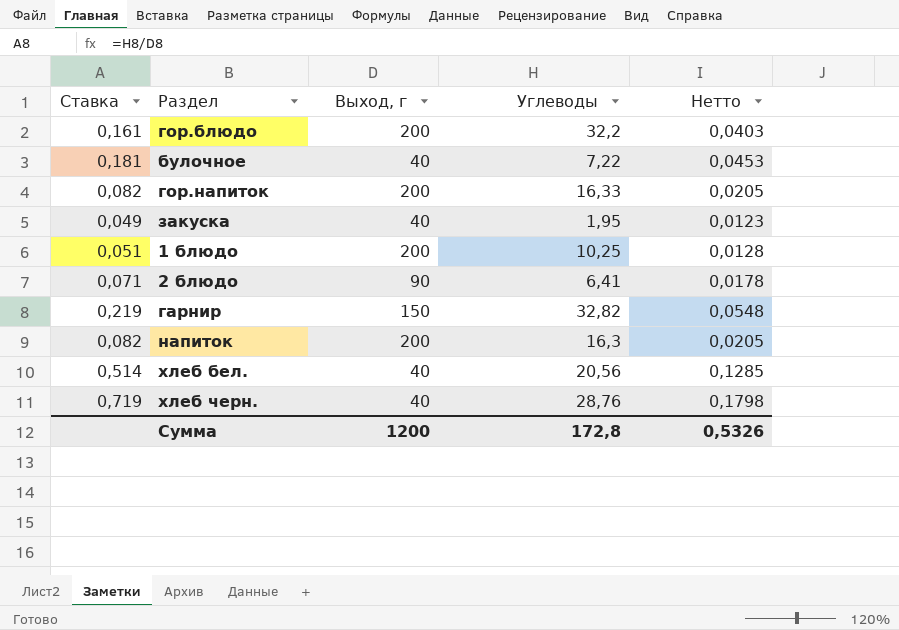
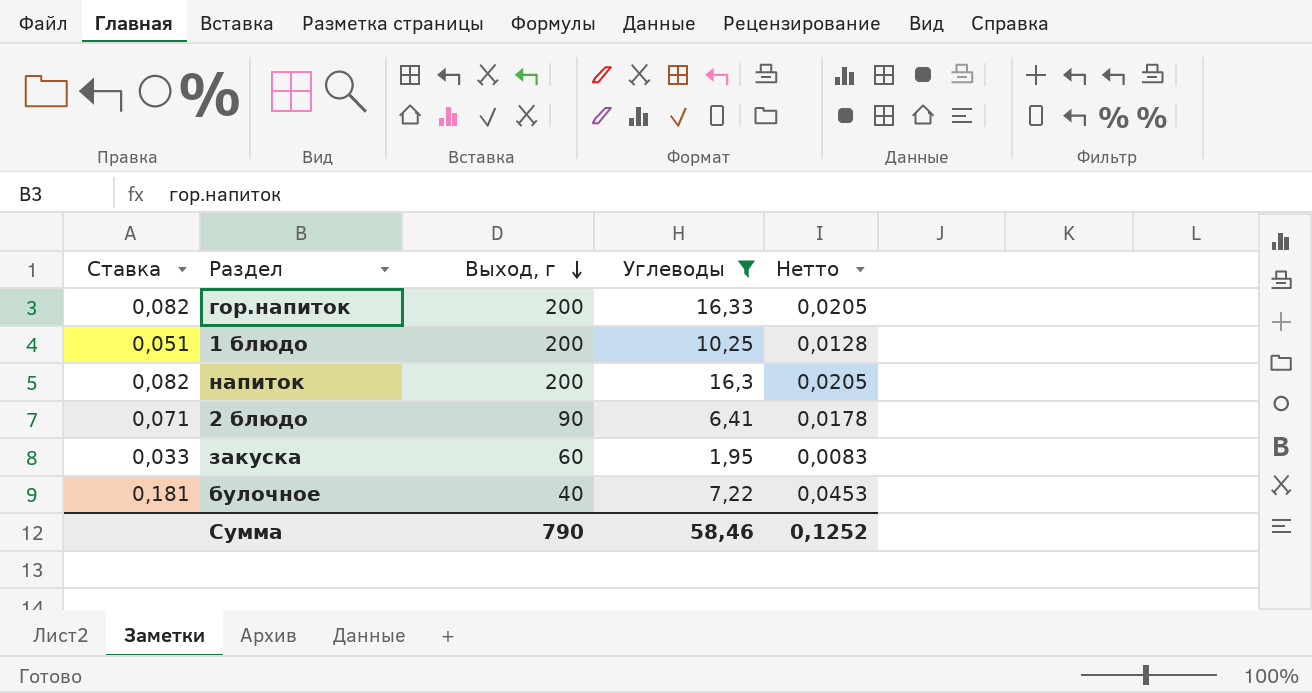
filter: none -> Углеводы <= 16,33
row order: none -> Выход, г descending
закуска | Ставка: 0,049 -> 0,033
закуска | Выход, г: 40 -> 60
закуска | Нетто: 0,0123 -> 0,0083
Сумма | Выход, г: 1200 -> 790
Сумма | Углеводы: 172,8 -> 58,46
Сумма | Нетто: 0,5326 -> 0,1252

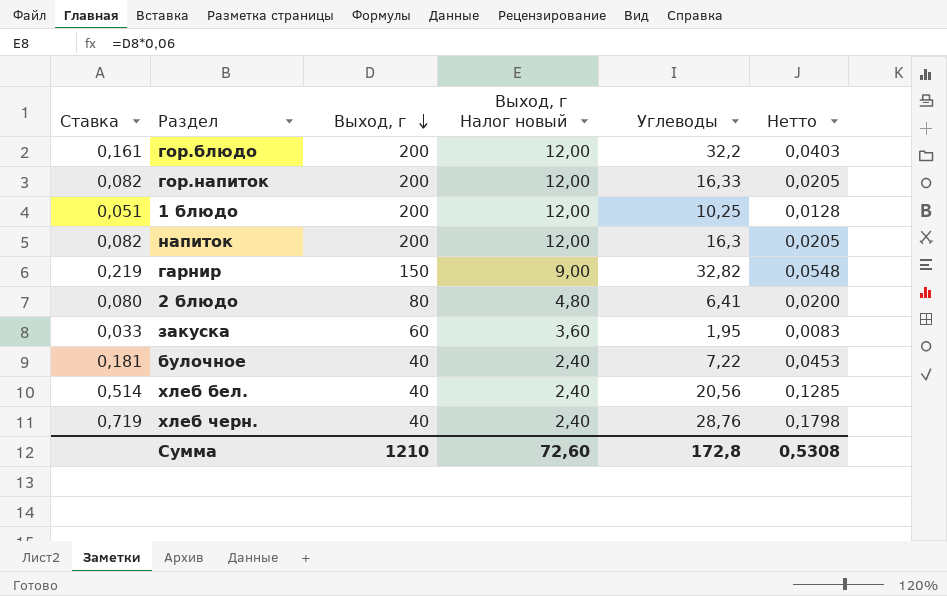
filter: Углеводы <= 16,33 -> none
column Выход, г Налог новый | formula: none -> [Выход, г] * 0,06
2 блюдо | Ставка: 0,071 -> 0,080
2 блюдо | Выход, г: 90 -> 80
2 блюдо | Нетто: 0,0178 -> 0,0200
Сумма | Выход, г: 790 -> 1210
Сумма | Углеводы: 58,46 -> 172,8
Сумма | Нетто: 0,1252 -> 0,5308

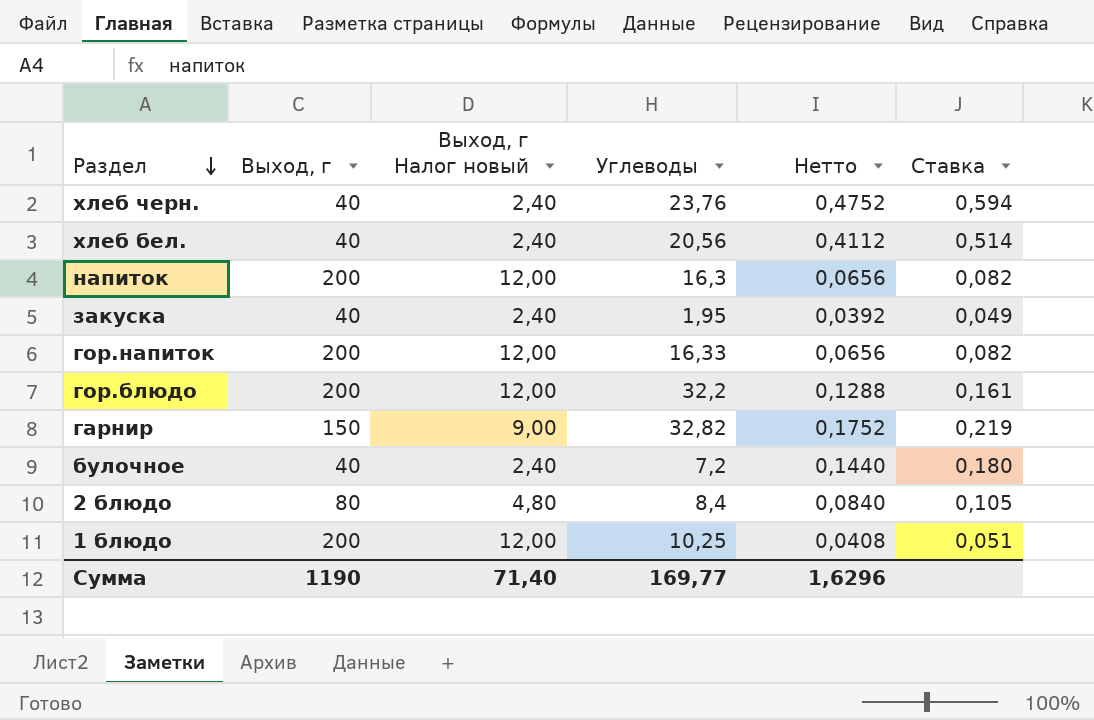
row order: Выход, г descending -> Раздел descending
column Нетто | formula: [Ставка] * 0,25 -> [Ставка] * 0,8
column Ставка | position: 1 -> 6
хлеб черн. | Углеводы: 28,76 -> 23,76
хлеб черн. | Ставка: 0,719 -> 0,594
закуска | Выход, г: 60 -> 40
закуска | Выход, г Налог новый: 3,60 -> 2,40
закуска | Ставка: 0,033 -> 0,049
булочное | Углеводы: 7,22 -> 7,2
булочное | Ставка: 0,181 -> 0,180
2 блюдо | Углеводы: 6,41 -> 8,4
2 блюдо | Ставка: 0,080 -> 0,105
Сумма | Выход, г: 1210 -> 1190
Сумма | Выход, г Налог новый: 72,60 -> 71,40
Сумма | Углеводы: 172,8 -> 169,77
Сумма | Нетто: 0,5308 -> 1,6296

